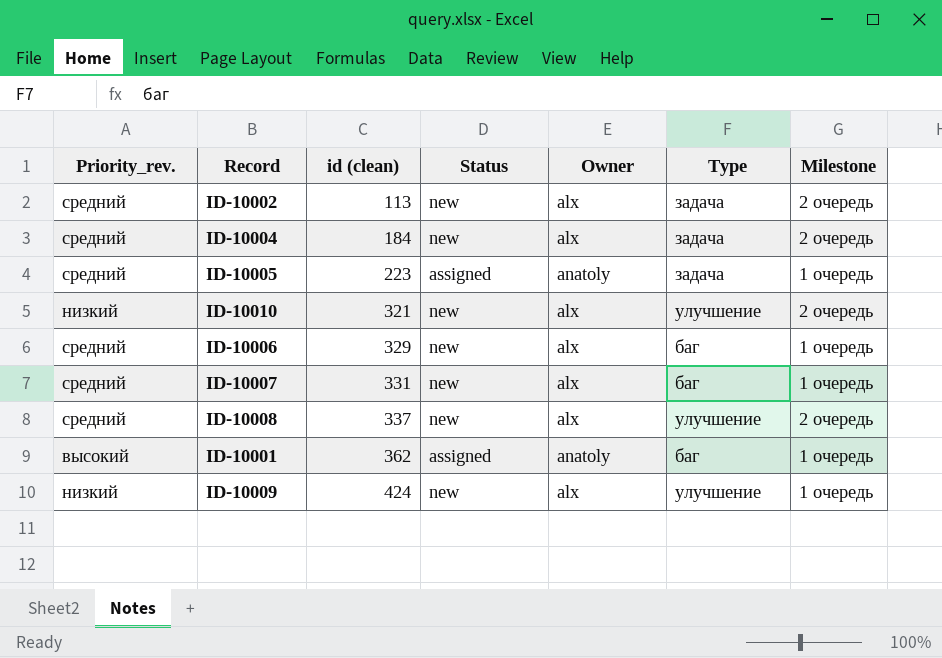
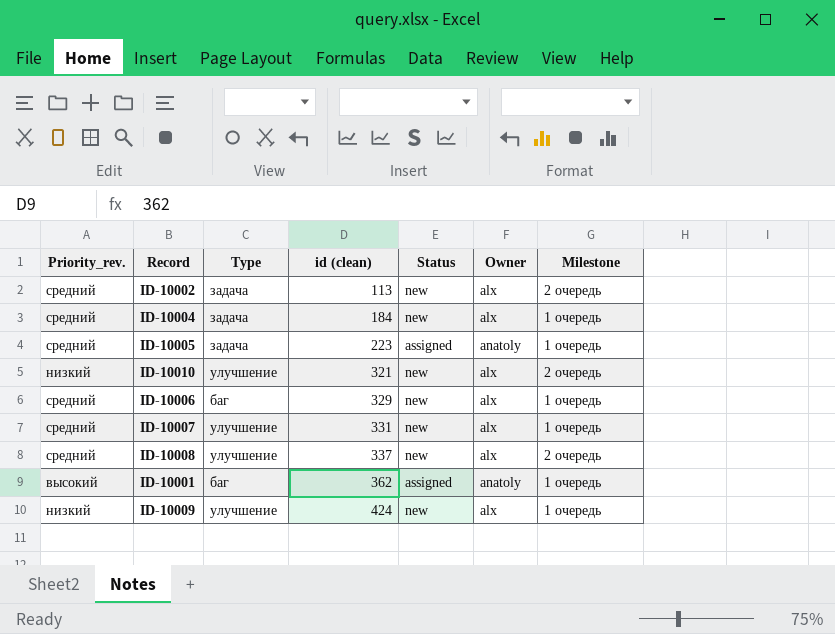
column Type | position: 6 -> 3
ID-10004 | Milestone: 2 очередь -> 1 очередь
ID-10007 | Type: баг -> улучшение

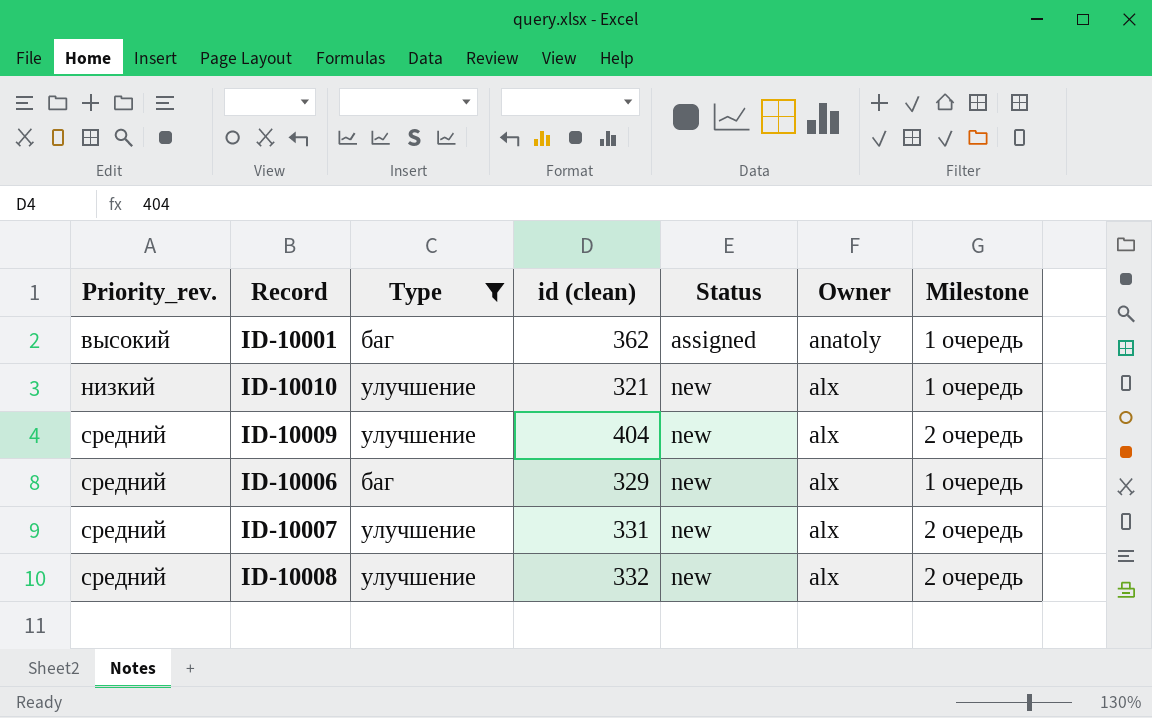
filter: none -> Type != задача
row order: id (clean) ascending -> Priority_rev. ascending
ID-10010 | Milestone: 2 очередь -> 1 очередь
ID-10009 | Priority_rev.: низкий -> средний
ID-10009 | id (clean): 424 -> 404
ID-10009 | Milestone: 1 очередь -> 2 очередь
ID-10007 | Milestone: 1 очередь -> 2 очередь
ID-10008 | id (clean): 337 -> 332

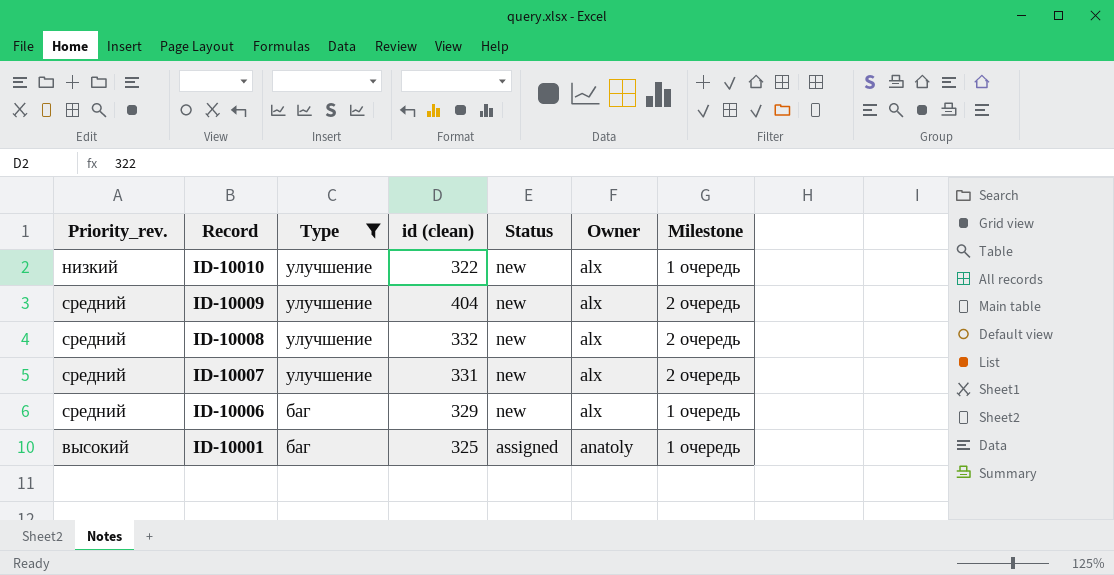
row order: Priority_rev. ascending -> Record descending
ID-10010 | id (clean): 321 -> 322
ID-10001 | id (clean): 362 -> 325

